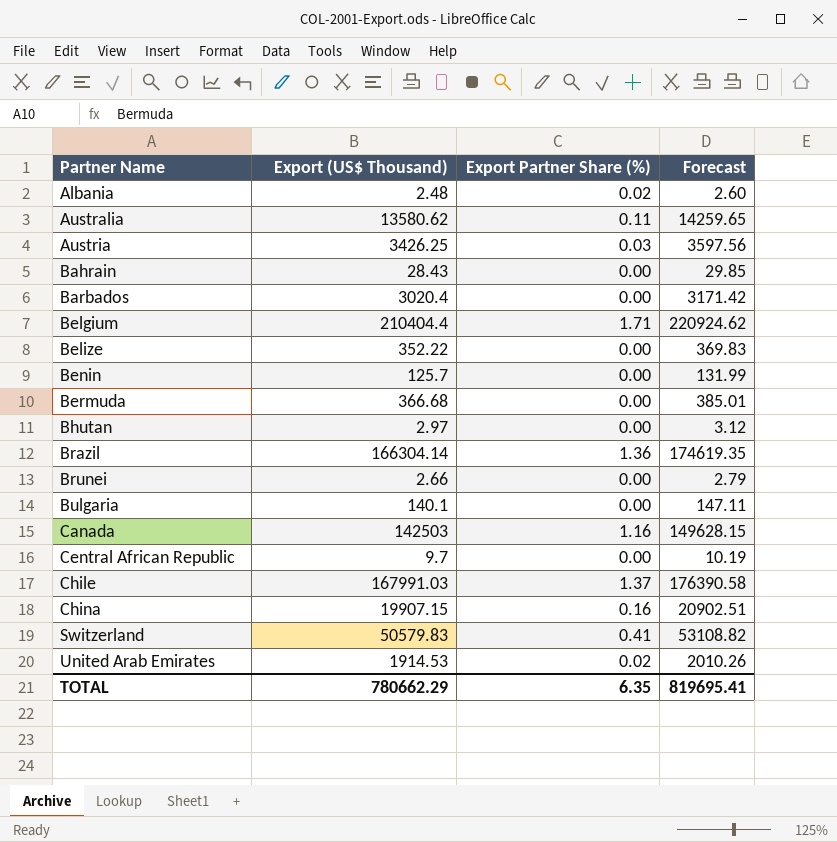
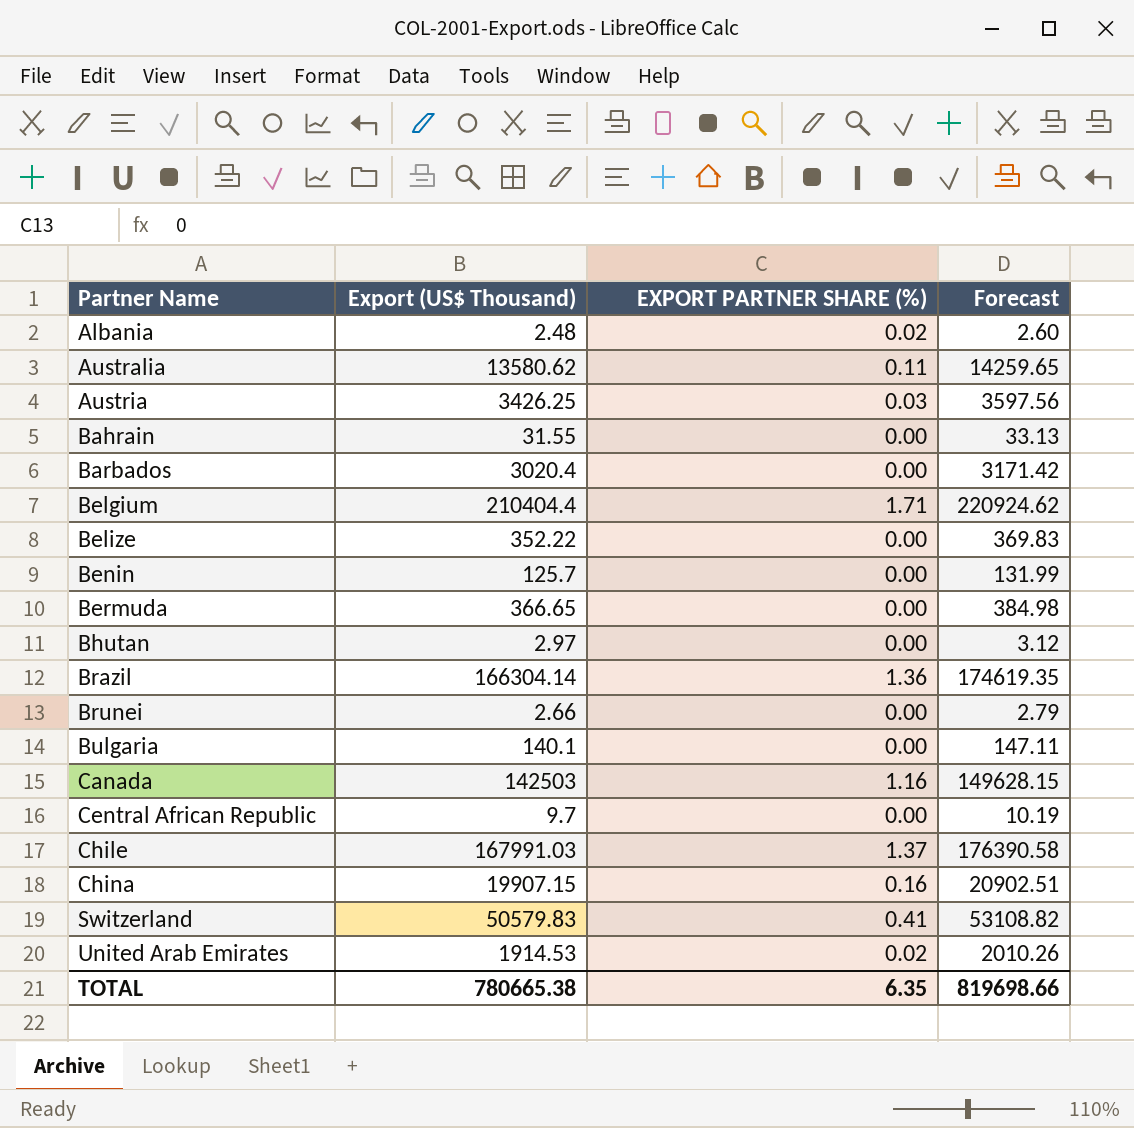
column name: Export Partner Share (%) -> EXPORT PARTNER SHARE (%)
Bahrain | Export (US$ Thousand): 28.43 -> 31.55
Bahrain | Forecast: 29.85 -> 33.13
Bermuda | Export (US$ Thousand): 366.68 -> 366.65
Bermuda | Forecast: 385.01 -> 384.98
TOTAL | Export (US$ Thousand): 780662.29 -> 780665.38
TOTAL | Forecast: 819695.41 -> 819698.66

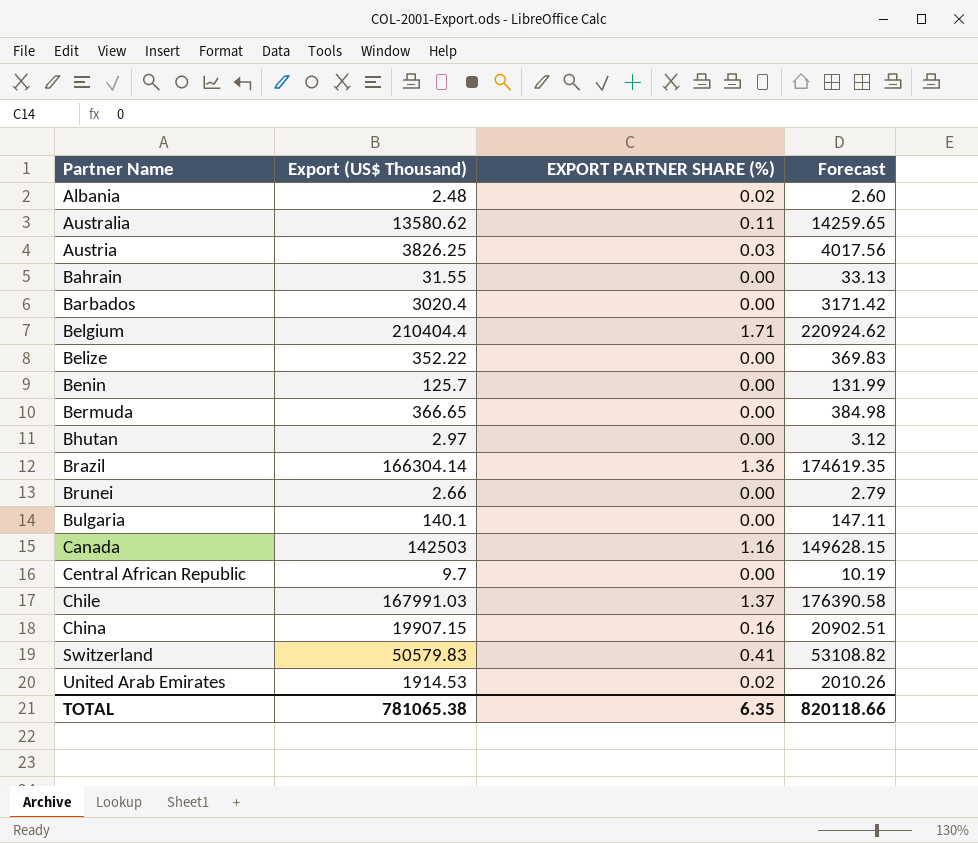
Austria | Export (US$ Thousand): 3426.25 -> 3826.25
Austria | Forecast: 3597.56 -> 4017.56
TOTAL | Export (US$ Thousand): 780665.38 -> 781065.38
TOTAL | Forecast: 819698.66 -> 820118.66

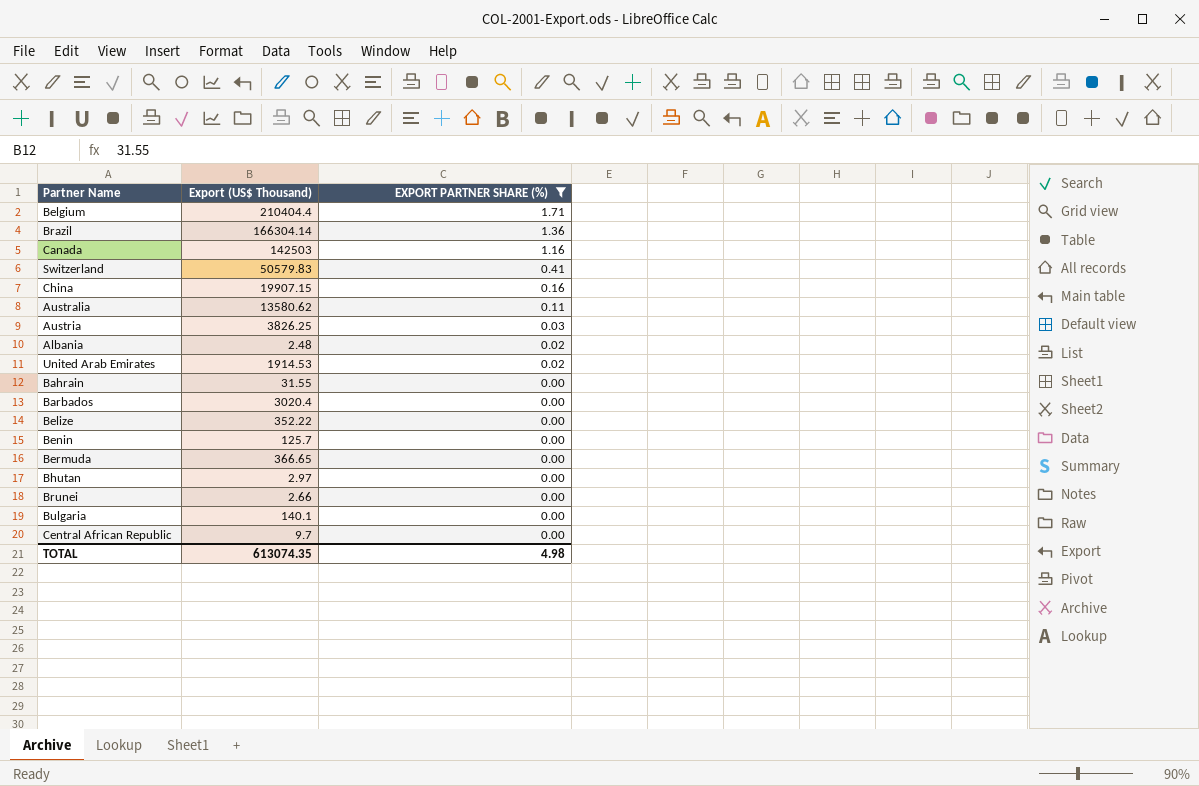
filter: none -> EXPORT PARTNER SHARE (%) != 1.37
row order: Partner Name ascending -> EXPORT PARTNER SHARE (%) descending
column Forecast | formula: [Export (US$ Thousand)] * 1.05 -> none
TOTAL | Export (US$ Thousand): 781065.38 -> 613074.35
TOTAL | EXPORT PARTNER SHARE (%): 6.35 -> 4.98

